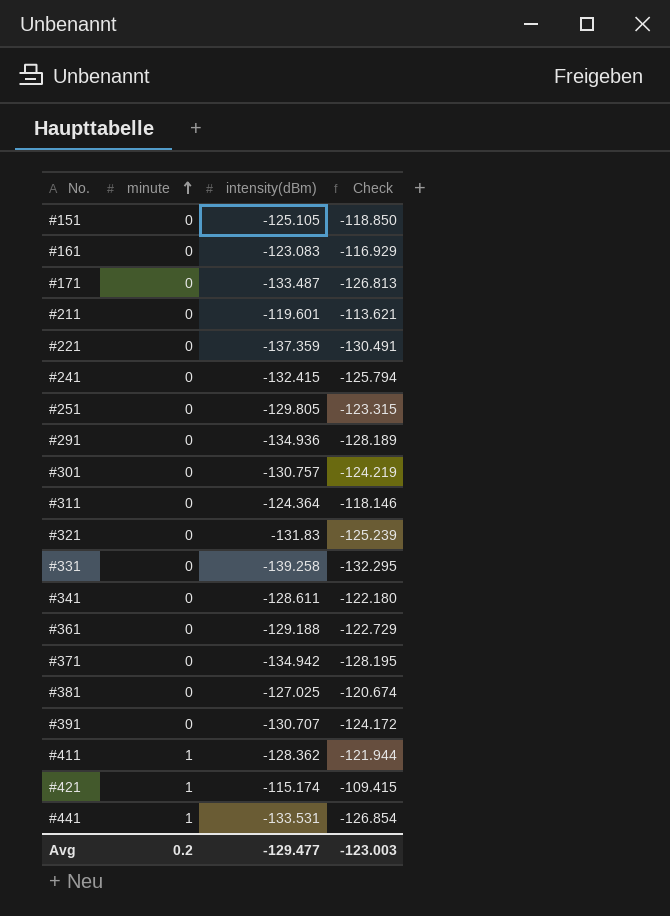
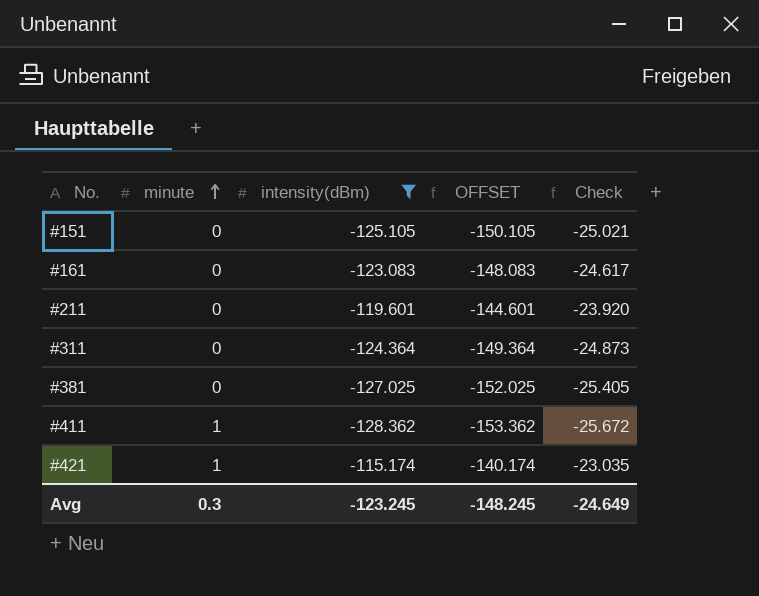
filter: none -> intensity(dBm) >= -128.362
column OFFSET | formula: none -> [intensity(dBm)] - 25
column Check | formula: [intensity(dBm)] * 0.95 -> [intensity(dBm)] * 0.2
Avg | minute: 0.2 -> 0.3
Avg | intensity(dBm): -129.477 -> -123.245
Avg | Check: -123.003 -> -24.649

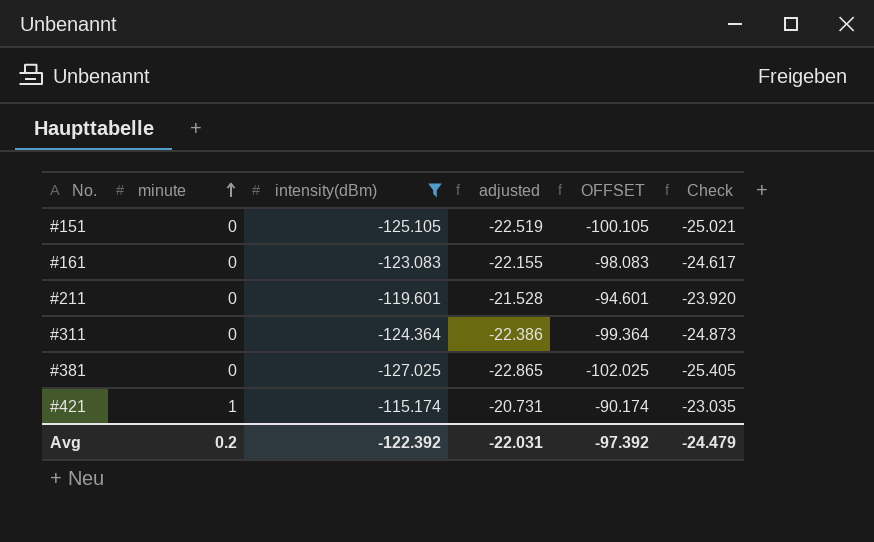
column adjusted | formula: none -> [intensity(dBm)] * 0.18
column OFFSET | formula: [intensity(dBm)] - 25 -> [intensity(dBm)] + 25
row #411: 1 | -128.362 | -153.362 | -25.672 -> none
Avg | minute: 0.3 -> 0.2
Avg | intensity(dBm): -123.245 -> -122.392
Avg | OFFSET: -148.245 -> -97.392
Avg | Check: -24.649 -> -24.479

